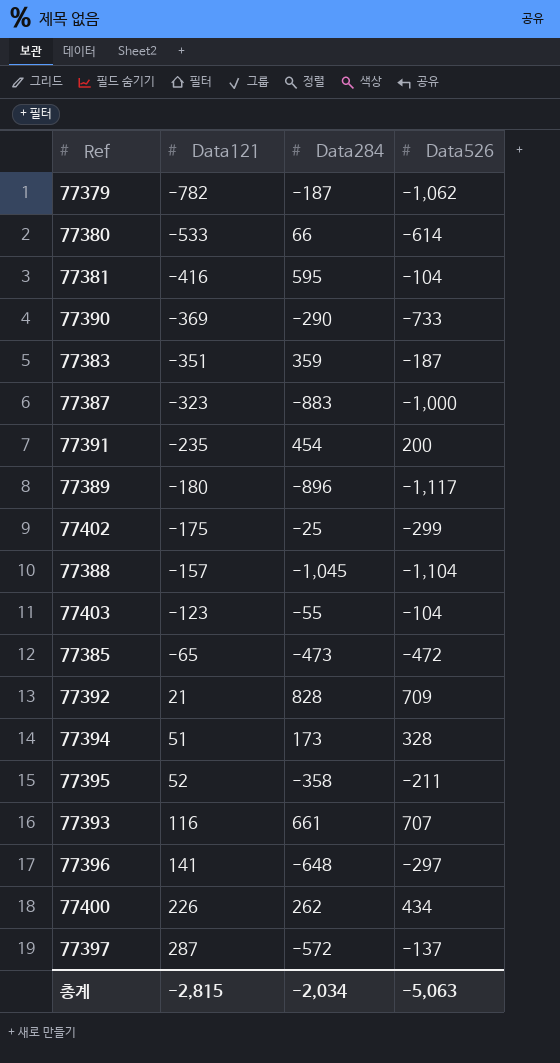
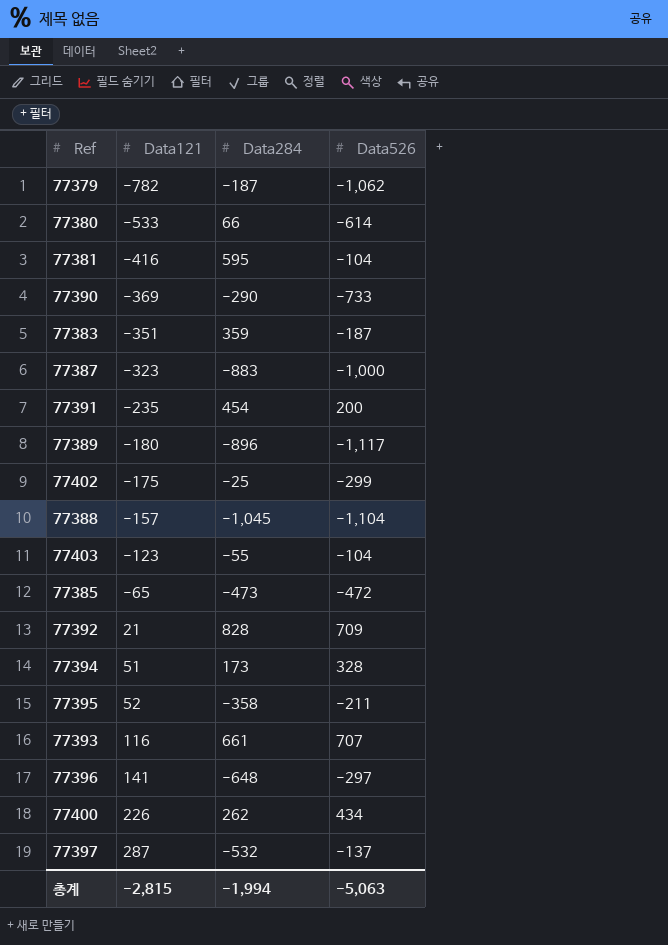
77397 | Data284: -572 -> -532
총계 | Data284: -2,034 -> -1,994

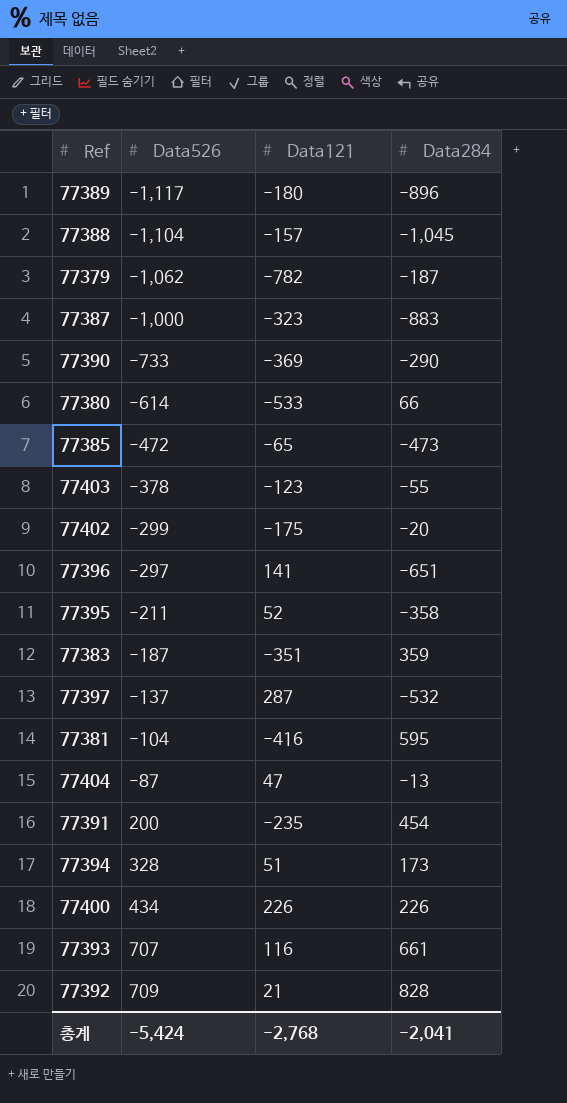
row order: Data121 ascending -> Data526 ascending
column Data526 | position: 4 -> 2
77403 | Data526: -104 -> -378
77402 | Data284: -25 -> -20
77396 | Data284: -648 -> -651
row 77404: none -> -87 | 47 | -13
77400 | Data284: 262 -> 226
총계 | Data526: -5,063 -> -5,424
총계 | Data121: -2,815 -> -2,768
총계 | Data284: -1,994 -> -2,041

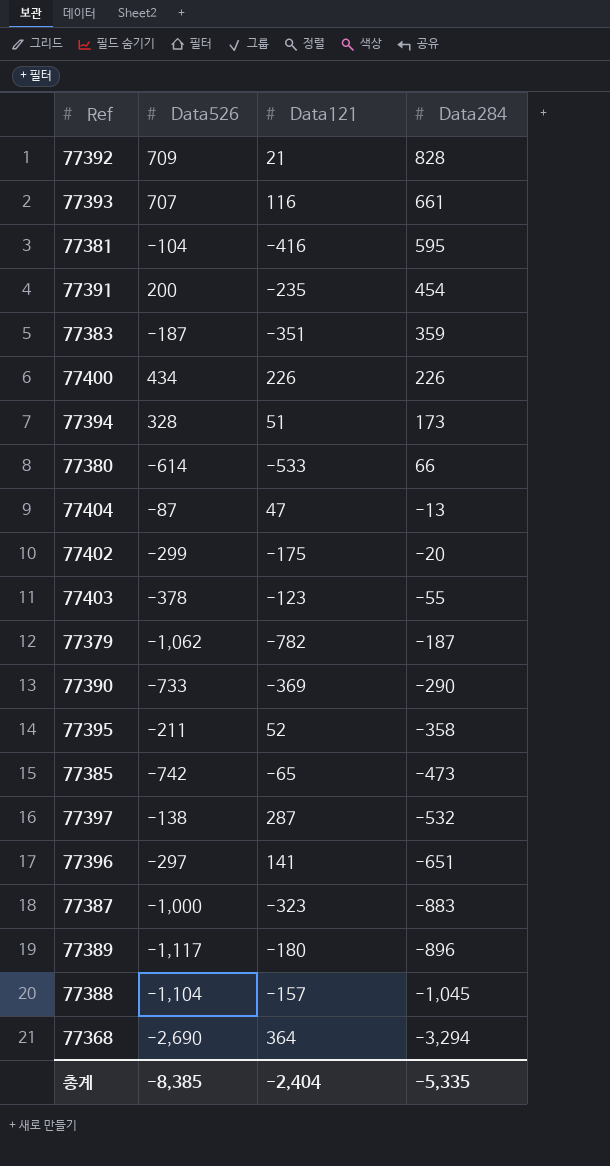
row order: Data526 ascending -> Data284 descending
77385 | Data526: -472 -> -742
77397 | Data526: -137 -> -138
row 77368: none -> -2,690 | 364 | -3,294
총계 | Data526: -5,424 -> -8,385
총계 | Data121: -2,768 -> -2,404
총계 | Data284: -2,041 -> -5,335

